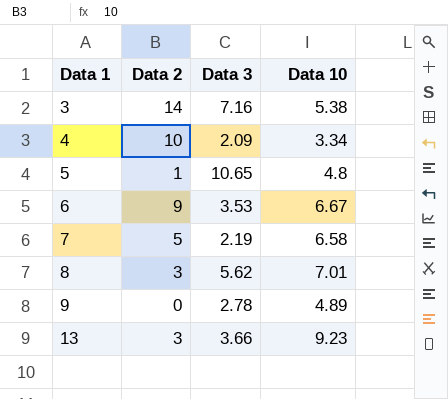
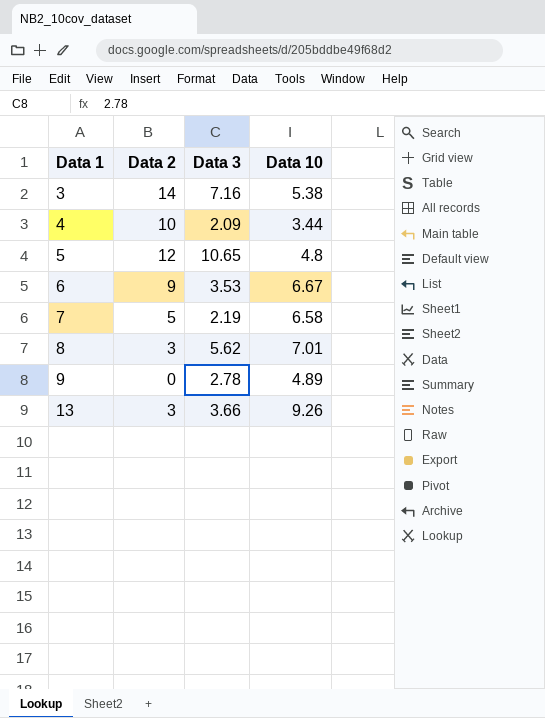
4 | Data 10: 3.34 -> 3.44
5 | Data 2: 1 -> 12
13 | Data 10: 9.23 -> 9.26

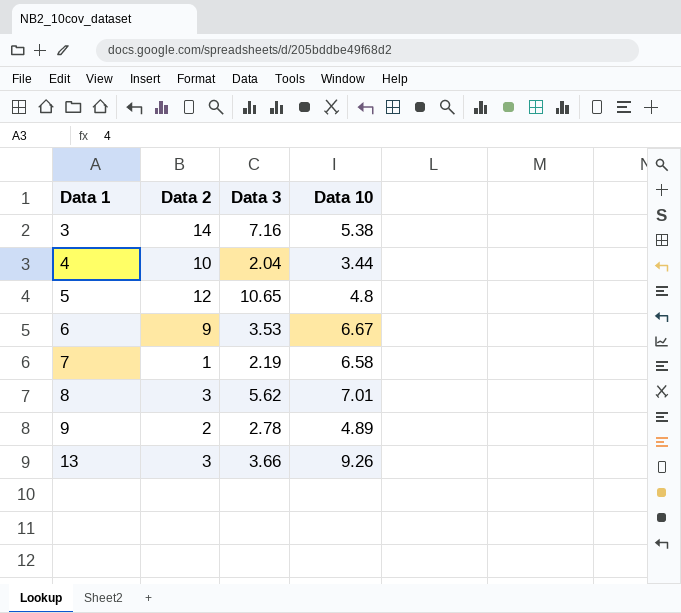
4 | Data 3: 2.09 -> 2.04
7 | Data 2: 5 -> 1
9 | Data 2: 0 -> 2

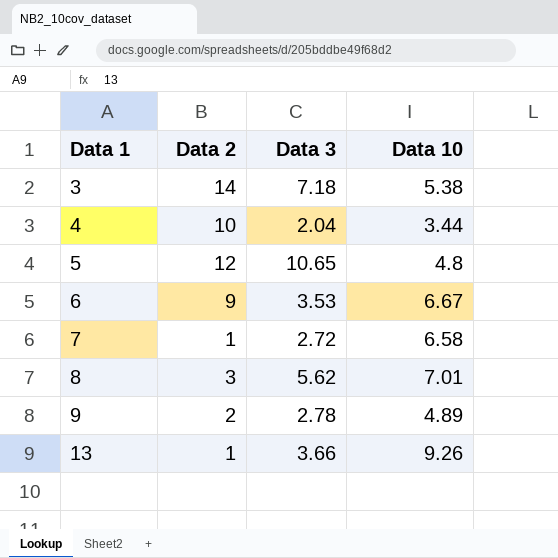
3 | Data 3: 7.16 -> 7.18
7 | Data 3: 2.19 -> 2.72
13 | Data 2: 3 -> 1

